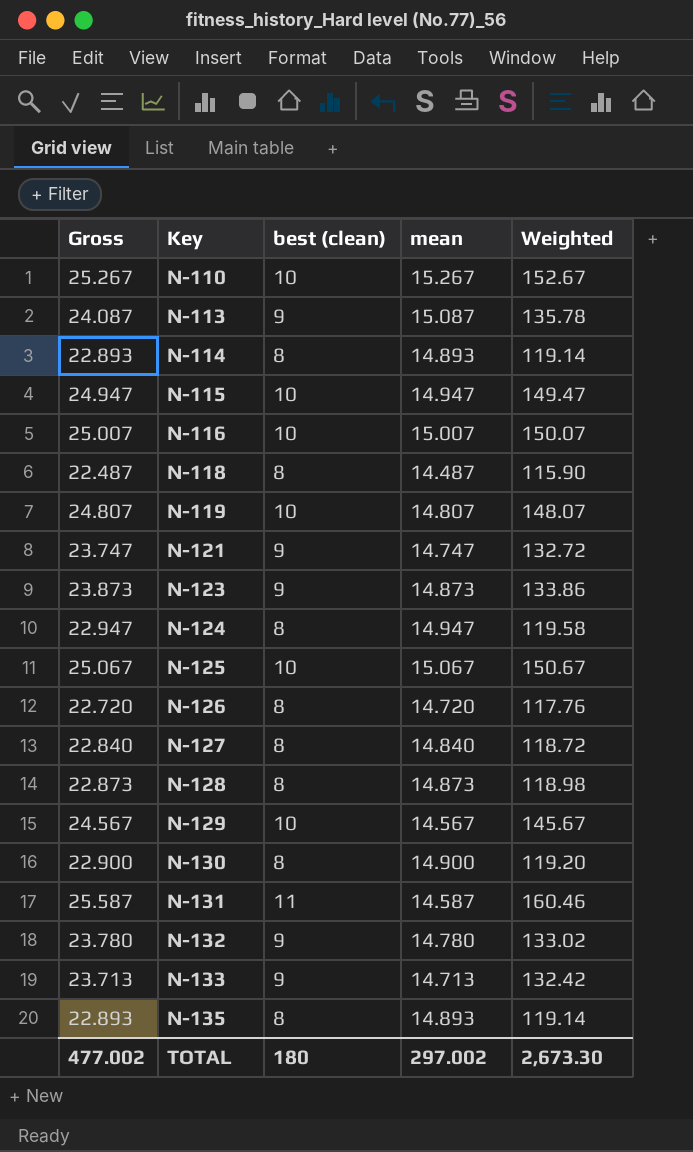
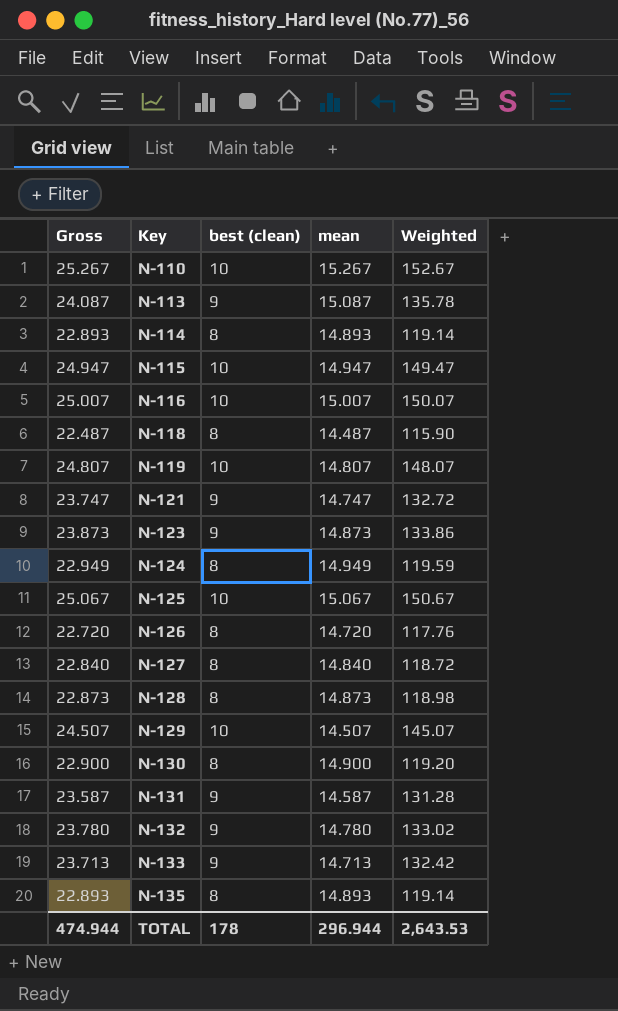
N-124 | Gross: 22.947 -> 22.949
N-124 | mean: 14.947 -> 14.949
N-124 | Weighted: 119.58 -> 119.59
N-129 | Gross: 24.567 -> 24.507
N-129 | mean: 14.567 -> 14.507
N-129 | Weighted: 145.67 -> 145.07
N-131 | Gross: 25.587 -> 23.587
N-131 | best (clean): 11 -> 9
N-131 | Weighted: 160.46 -> 131.28
TOTAL | Gross: 477.002 -> 474.944
TOTAL | best (clean): 180 -> 178
TOTAL | mean: 297.002 -> 296.944
TOTAL | Weighted: 2,673.30 -> 2,643.53

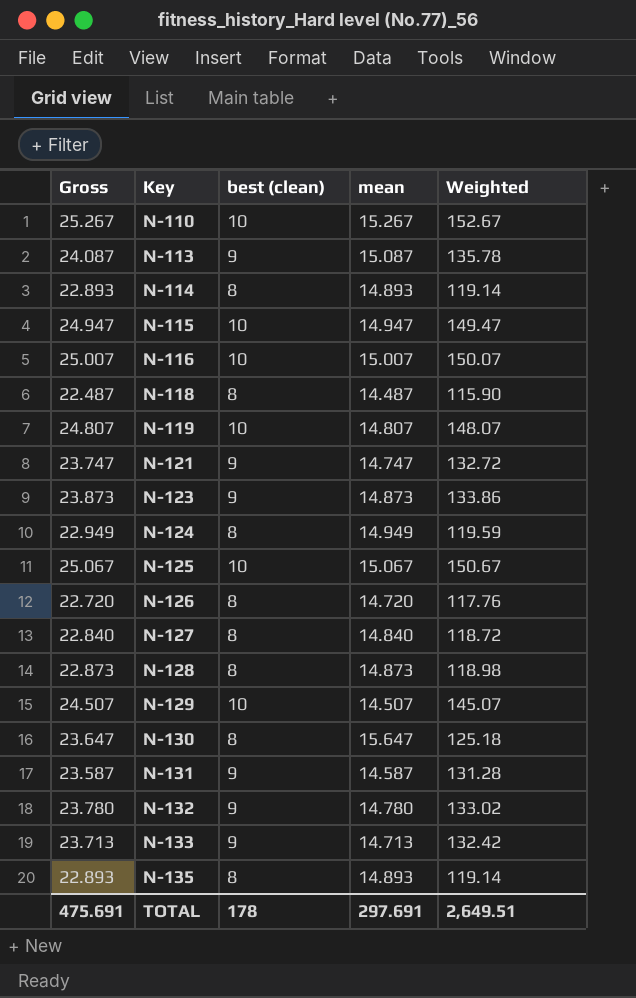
N-130 | Gross: 22.900 -> 23.647
N-130 | mean: 14.900 -> 15.647
N-130 | Weighted: 119.20 -> 125.18
TOTAL | Gross: 474.944 -> 475.691
TOTAL | mean: 296.944 -> 297.691
TOTAL | Weighted: 2,643.53 -> 2,649.51

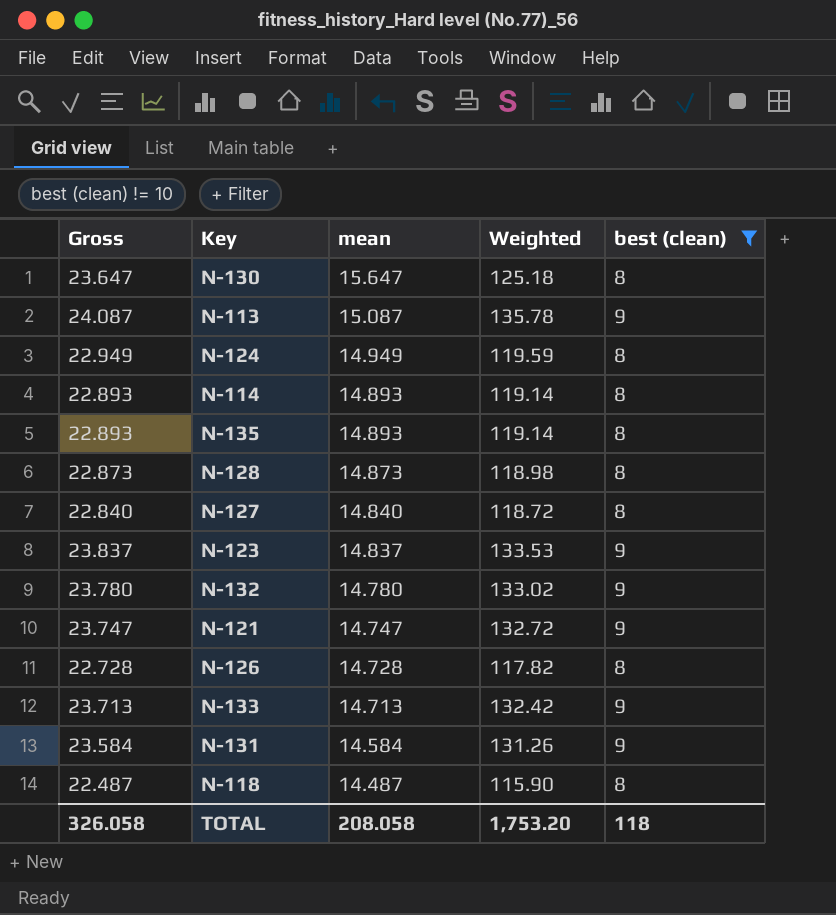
filter: none -> best (clean) != 10
row order: Key ascending -> mean descending
column best (clean) | position: 3 -> 5
N-123 | Gross: 23.873 -> 23.837
N-123 | mean: 14.873 -> 14.837
N-123 | Weighted: 133.86 -> 133.53
N-126 | Gross: 22.720 -> 22.728
N-126 | mean: 14.720 -> 14.728
N-126 | Weighted: 117.76 -> 117.82
N-131 | Gross: 23.587 -> 23.584
N-131 | mean: 14.587 -> 14.584
N-131 | Weighted: 131.28 -> 131.26
TOTAL | Gross: 475.691 -> 326.058
TOTAL | mean: 297.691 -> 208.058
TOTAL | Weighted: 2,649.51 -> 1,753.20
TOTAL | best (clean): 178 -> 118

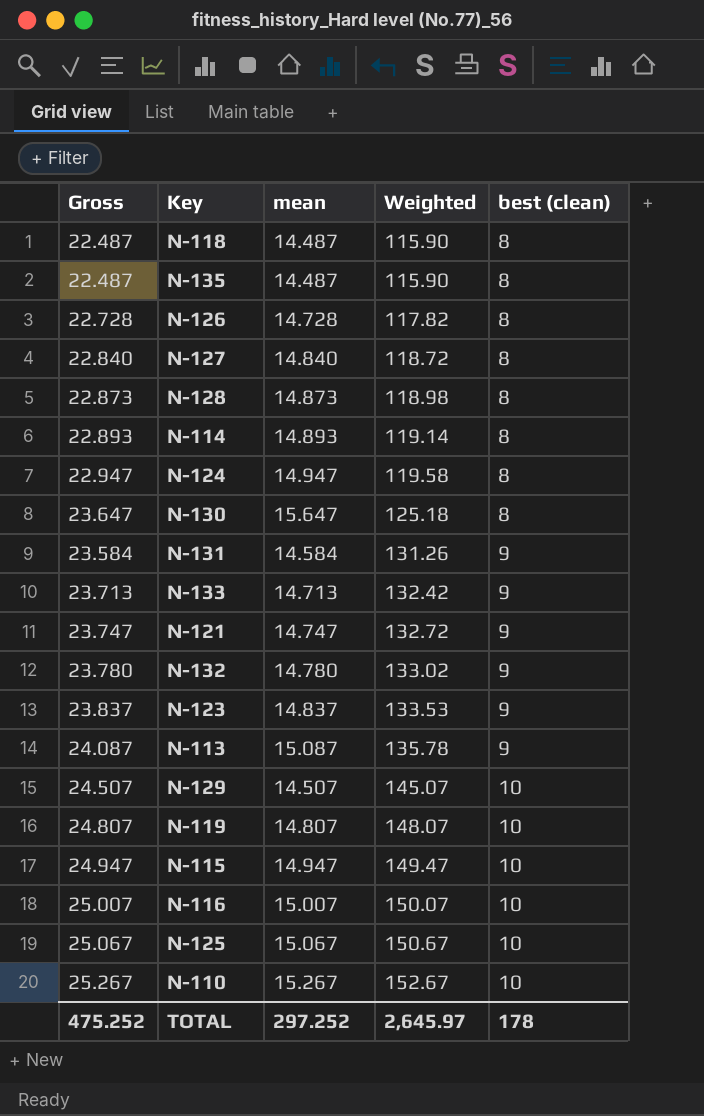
filter: best (clean) != 10 -> none
row order: mean descending -> Weighted ascending
N-135 | Gross: 22.893 -> 22.487
N-135 | mean: 14.893 -> 14.487
N-135 | Weighted: 119.14 -> 115.90
N-124 | Gross: 22.949 -> 22.947
N-124 | mean: 14.949 -> 14.947
N-124 | Weighted: 119.59 -> 119.58
TOTAL | Gross: 326.058 -> 475.252
TOTAL | mean: 208.058 -> 297.252
TOTAL | Weighted: 1,753.20 -> 2,645.97
TOTAL | best (clean): 118 -> 178

